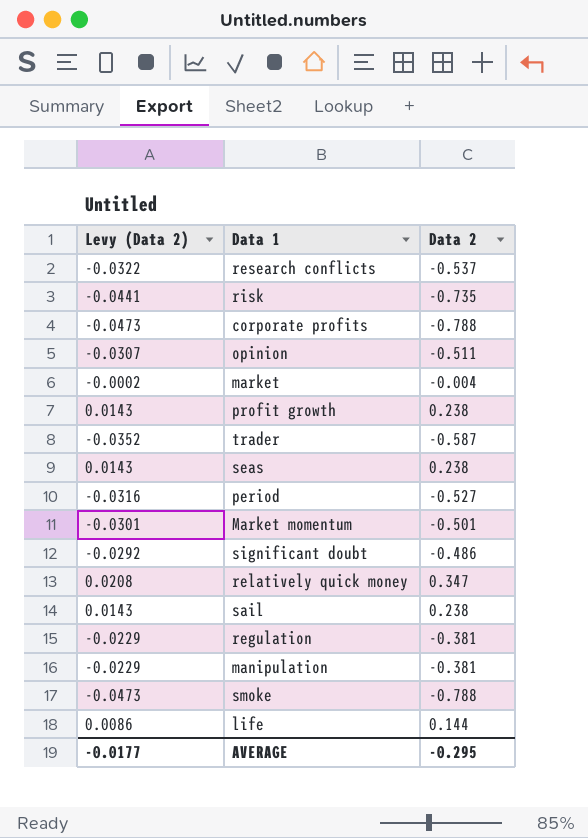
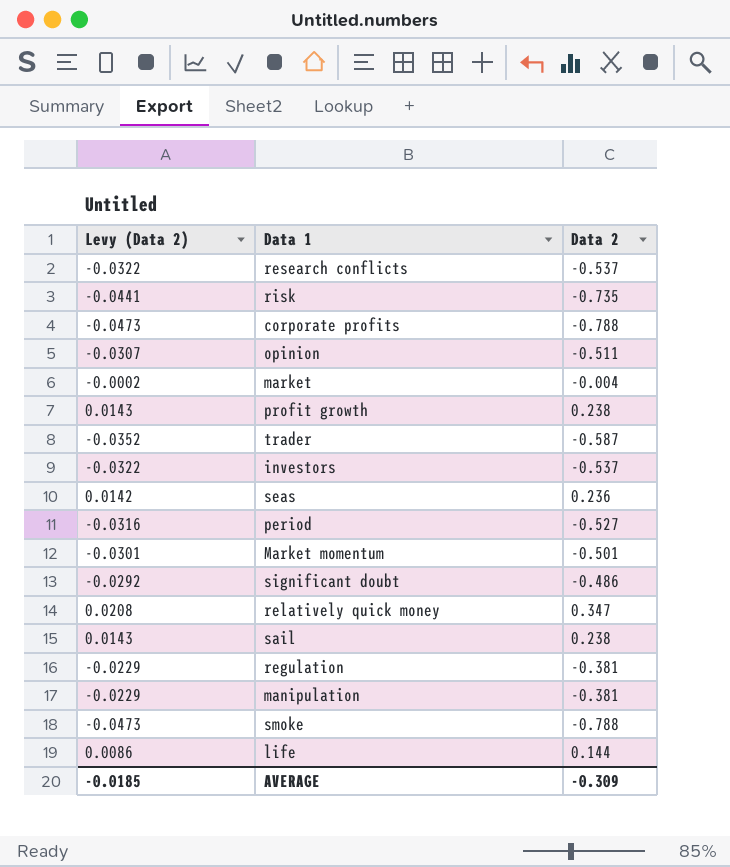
row investors: none -> -0.0322 | -0.537
seas | Levy (Data 2): 0.0143 -> 0.0142
seas | Data 2: 0.238 -> 0.236
AVERAGE | Levy (Data 2): -0.0177 -> -0.0185
AVERAGE | Data 2: -0.295 -> -0.309

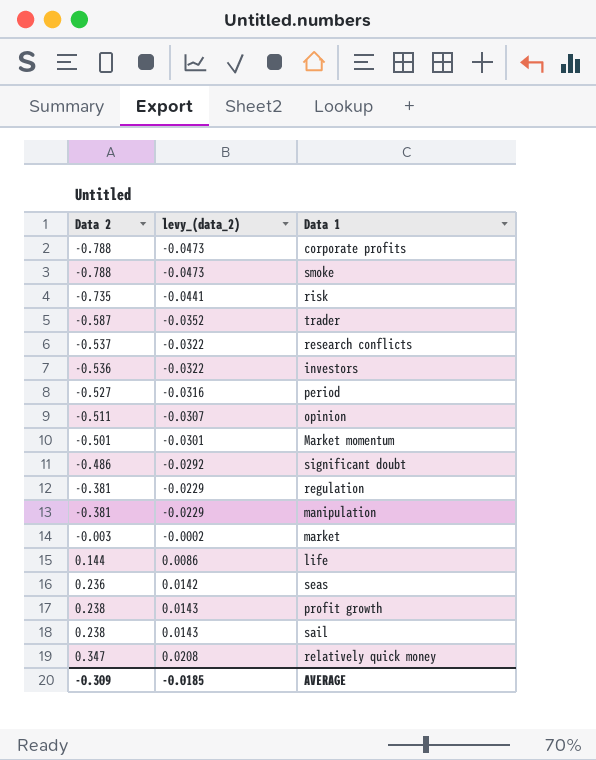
row order: none -> Data 2 ascending
column Data 2 | position: 3 -> 1
column name: Levy (Data 2) -> levy_(data_2)
investors | Data 2: -0.537 -> -0.536
market | Data 2: -0.004 -> -0.003

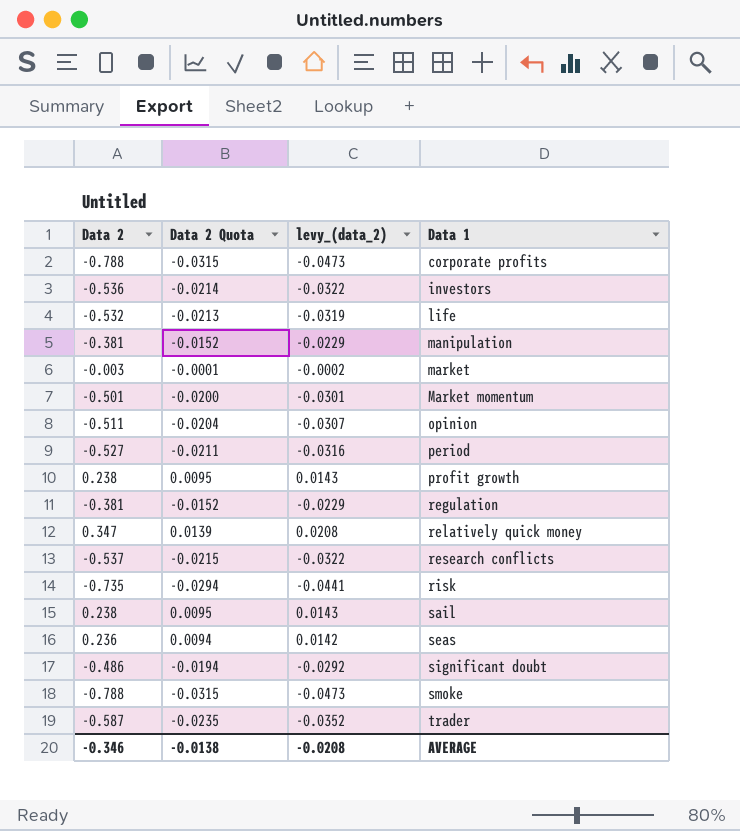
row order: Data 2 ascending -> Data 1 ascending
column Data 2 Quota | formula: none -> [Data 2] * 0.04
life | Data 2: 0.144 -> -0.532
life | levy_(data_2): 0.0086 -> -0.0319
AVERAGE | Data 2: -0.309 -> -0.346
AVERAGE | levy_(data_2): -0.0185 -> -0.0208

